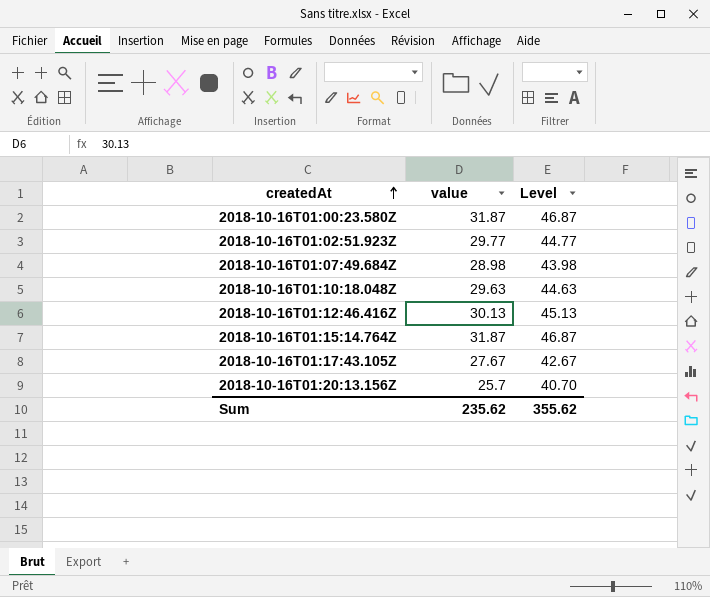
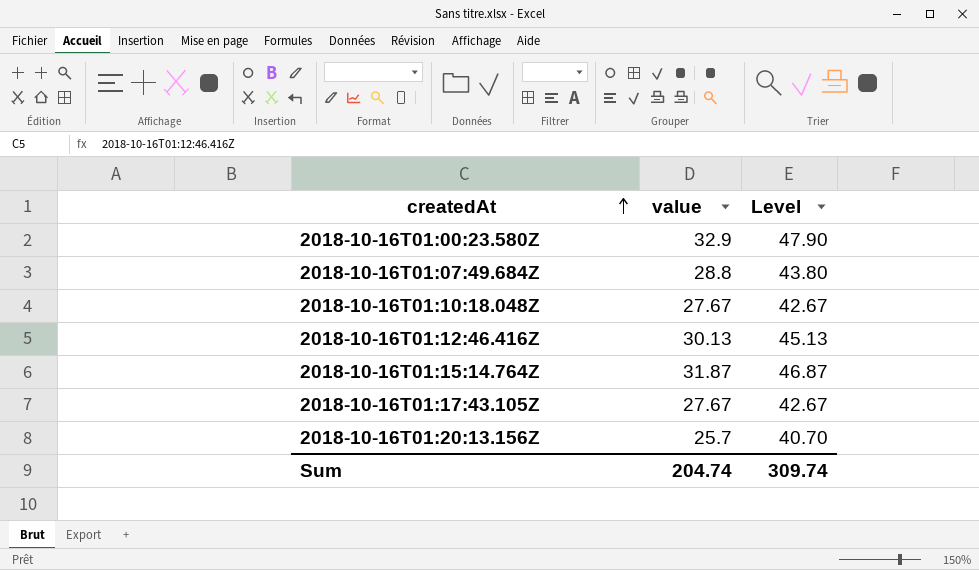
row 2018-10-16T01:02:51.923Z: 29.77 | 44.77 -> none
2018-10-16T01:00:23.580Z | value: 31.87 -> 32.9
2018-10-16T01:00:23.580Z | Level: 46.87 -> 47.90
2018-10-16T01:07:49.684Z | value: 28.98 -> 28.8
2018-10-16T01:07:49.684Z | Level: 43.98 -> 43.80
2018-10-16T01:10:18.048Z | value: 29.63 -> 27.67
2018-10-16T01:10:18.048Z | Level: 44.63 -> 42.67
Sum | value: 235.62 -> 204.74
Sum | Level: 355.62 -> 309.74

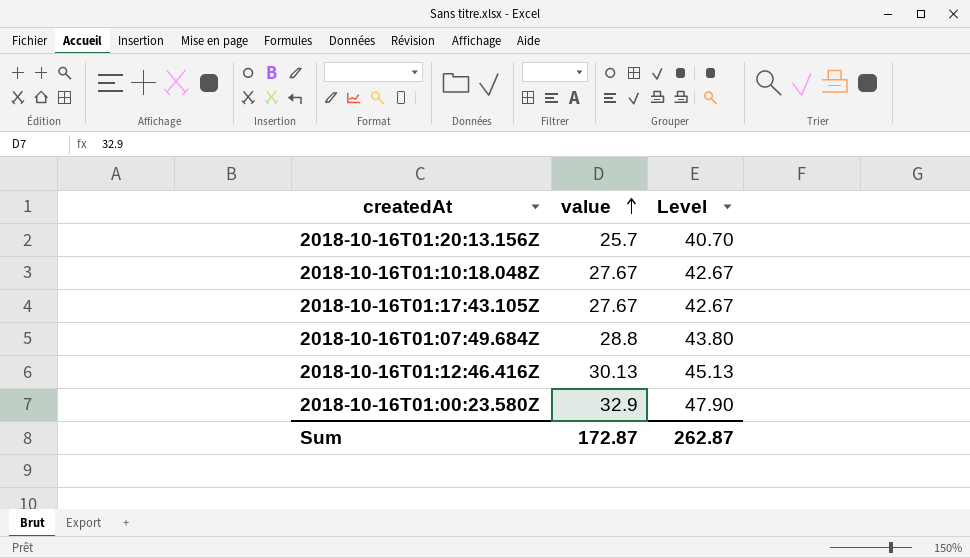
row order: createdAt ascending -> value ascending
row 2018-10-16T01:15:14.764Z: 31.87 | 46.87 -> none
Sum | value: 204.74 -> 172.87
Sum | Level: 309.74 -> 262.87

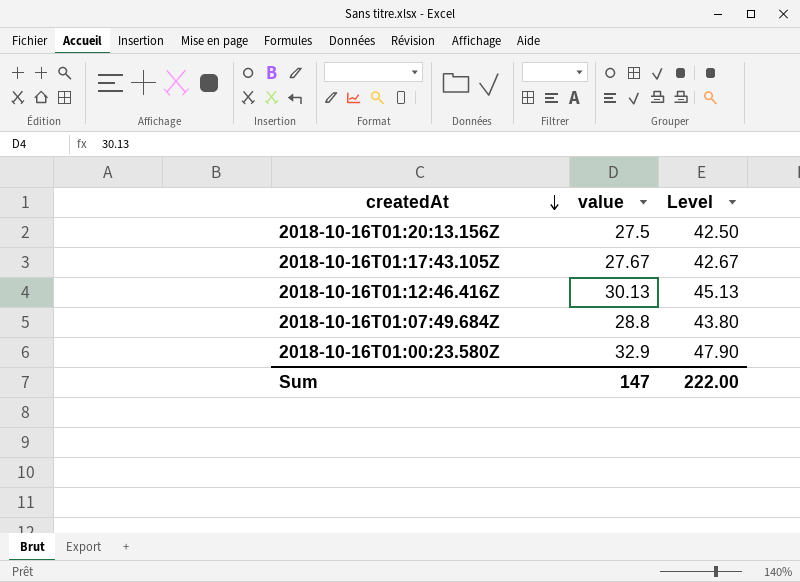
row order: value ascending -> createdAt descending
row 2018-10-16T01:10:18.048Z: 27.67 | 42.67 -> none
2018-10-16T01:20:13.156Z | value: 25.7 -> 27.5
2018-10-16T01:20:13.156Z | Level: 40.70 -> 42.50
Sum | value: 172.87 -> 147
Sum | Level: 262.87 -> 222.00

